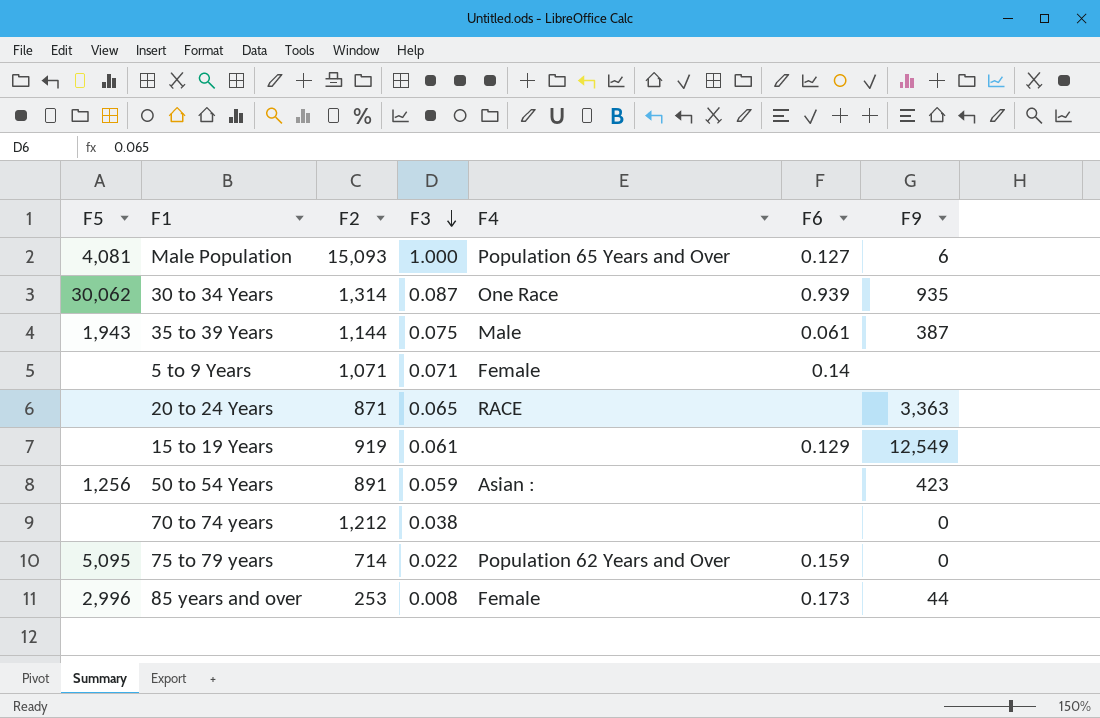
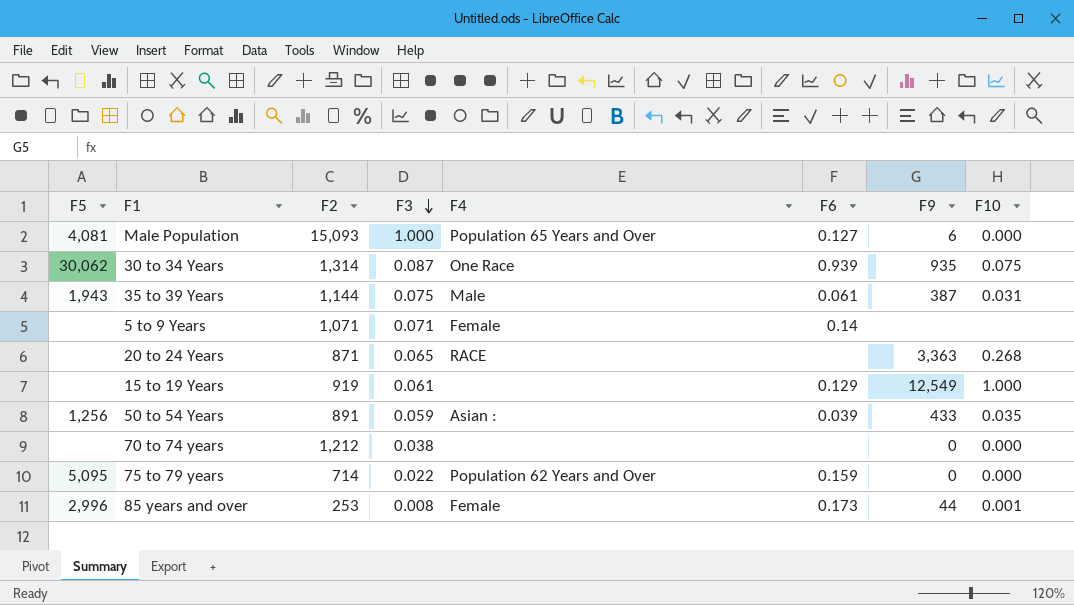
column F10 | position: none -> 8
50 to 54 Years | F6: none -> 0.039
50 to 54 Years | F9: 423 -> 433

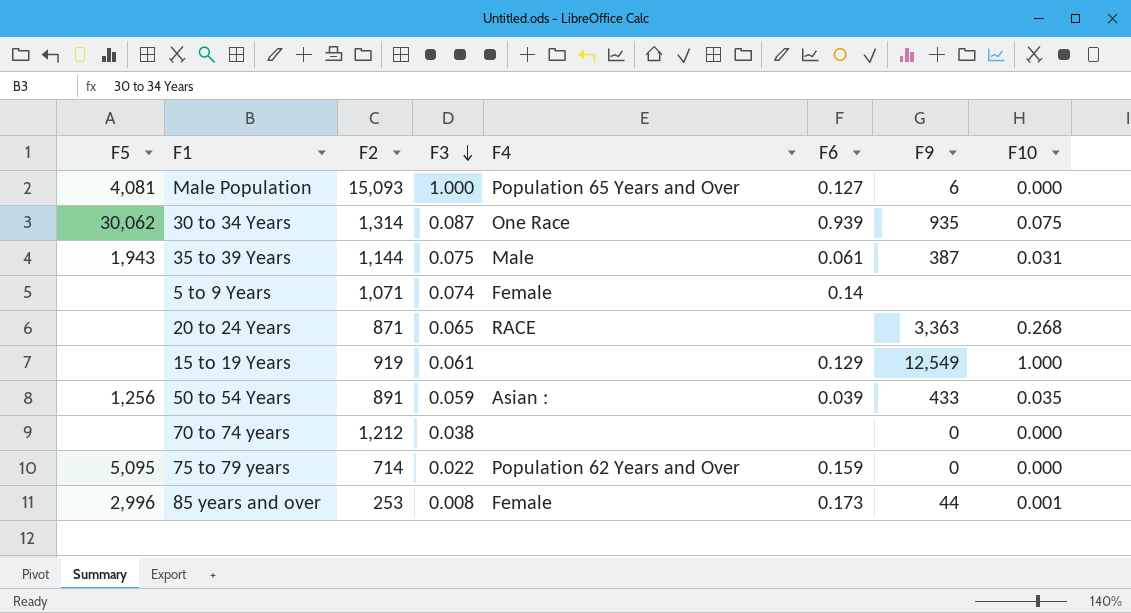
5 to 9 Years | F3: 0.071 -> 0.074

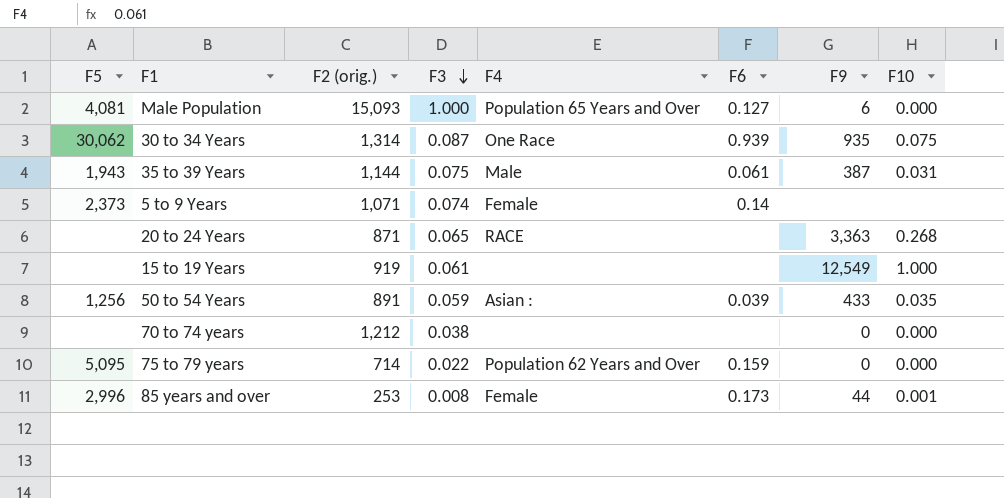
column name: F2 -> F2 (orig.)
5 to 9 Years | F5: none -> 2,373
15 to 19 Years | F6: 0.129 -> none

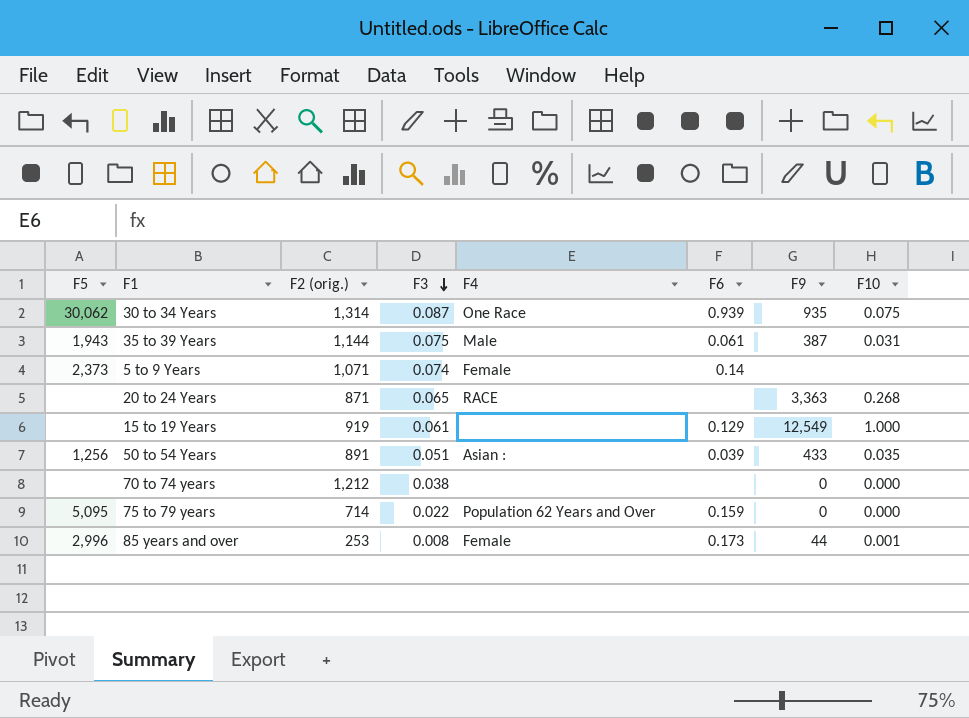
row Male Population: 4,081 | 15,093 | 1.000 | Population 65 Years and Over | 0.127 | 6 | 0.000 -> none
15 to 19 Years | F6: none -> 0.129
50 to 54 Years | F3: 0.059 -> 0.051

